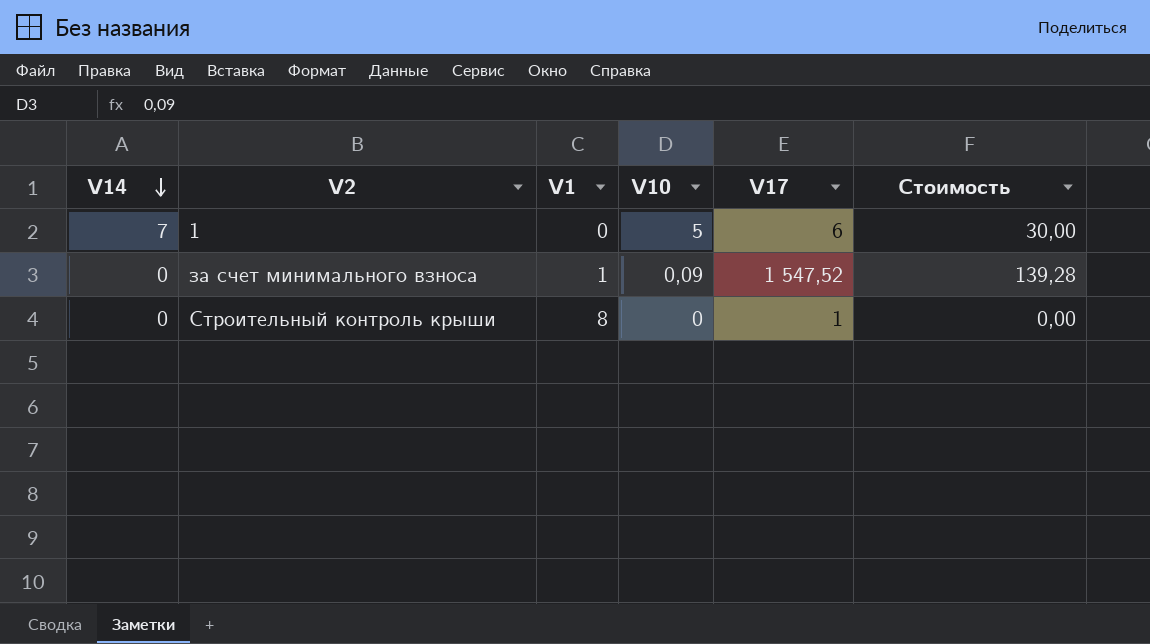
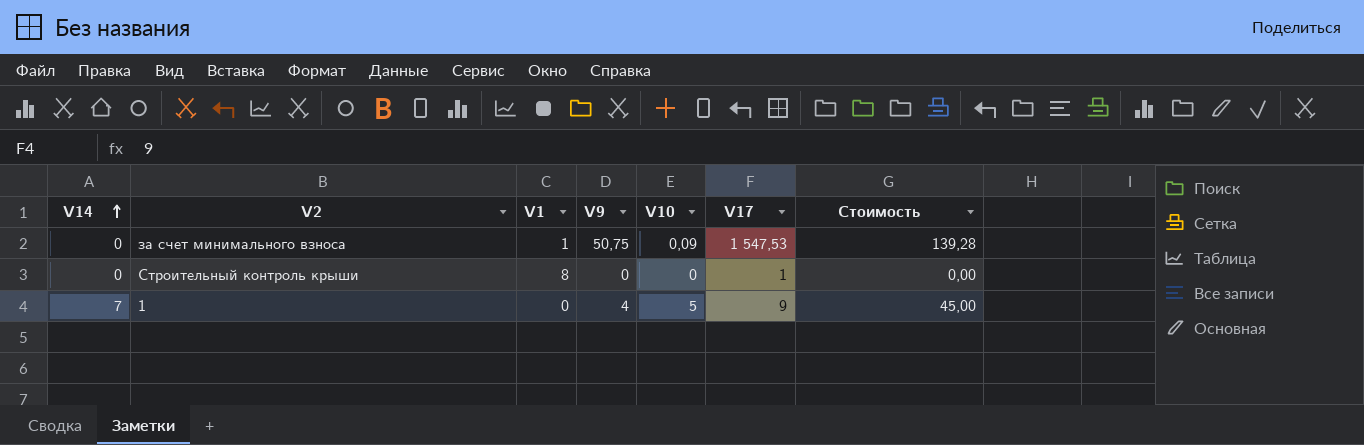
row order: V14 descending -> V14 ascending
column V9 | position: none -> 4
за счет минимального взноса | V17: 1 547,52 -> 1 547,53
1 | V17: 6 -> 9
1 | Стоимость: 30,00 -> 45,00

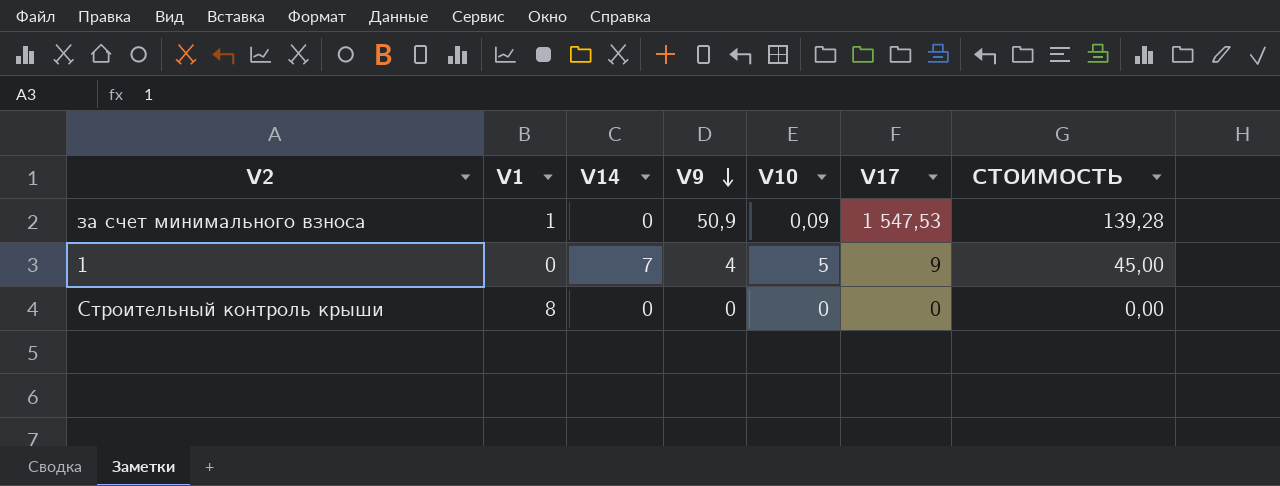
row order: V14 ascending -> V9 descending
column V14 | position: 1 -> 3
column name: Стоимость -> СТОИМОСТЬ
за счет минимального взноса | V9: 50,75 -> 50,9
Строительный контроль крыши | V17: 1 -> 0

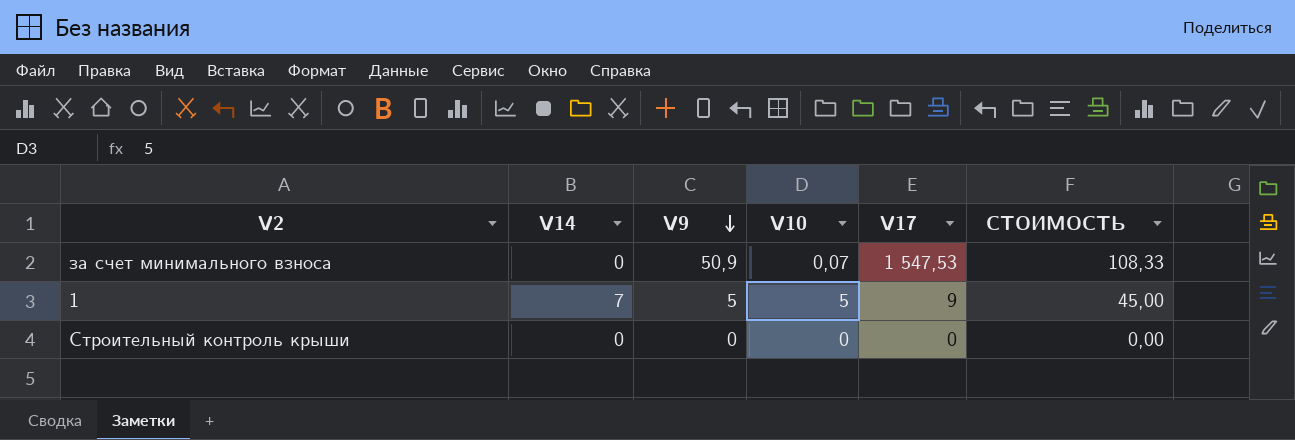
column V1 | position: 2 -> none
за счет минимального взноса | V10: 0,09 -> 0,07
за счет минимального взноса | СТОИМОСТЬ: 139,28 -> 108,33
1 | V9: 4 -> 5

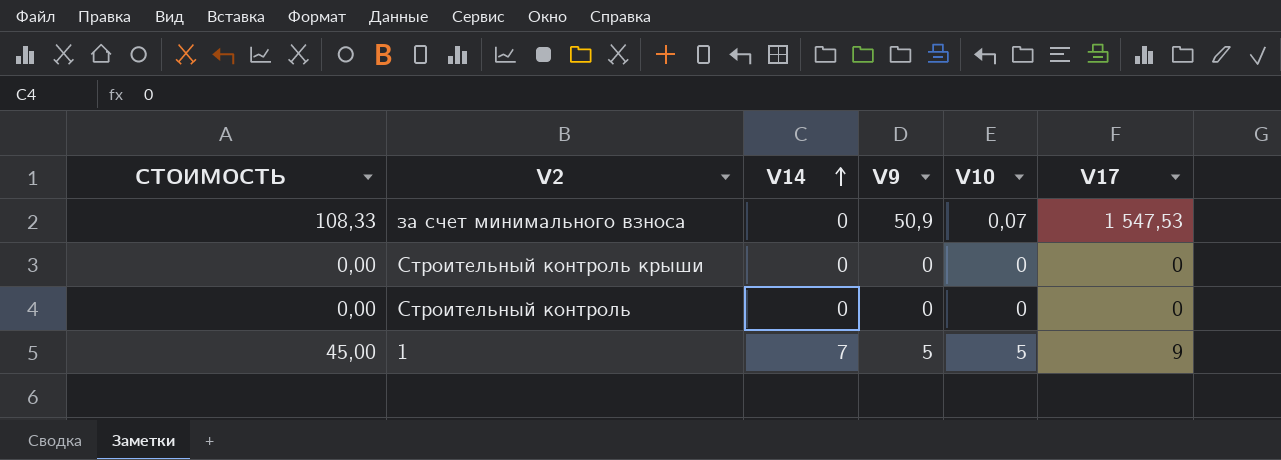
row order: V9 descending -> V14 ascending
column СТОИМОСТЬ | position: 6 -> 1
row Строительный контроль: none -> 0,00 | 0 | 0 | 0 | 0

